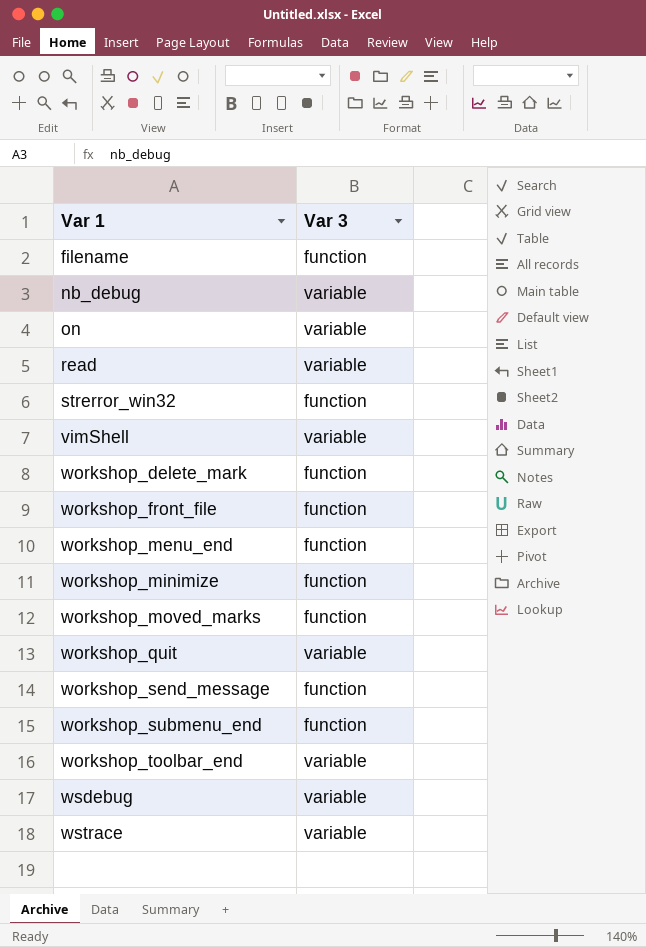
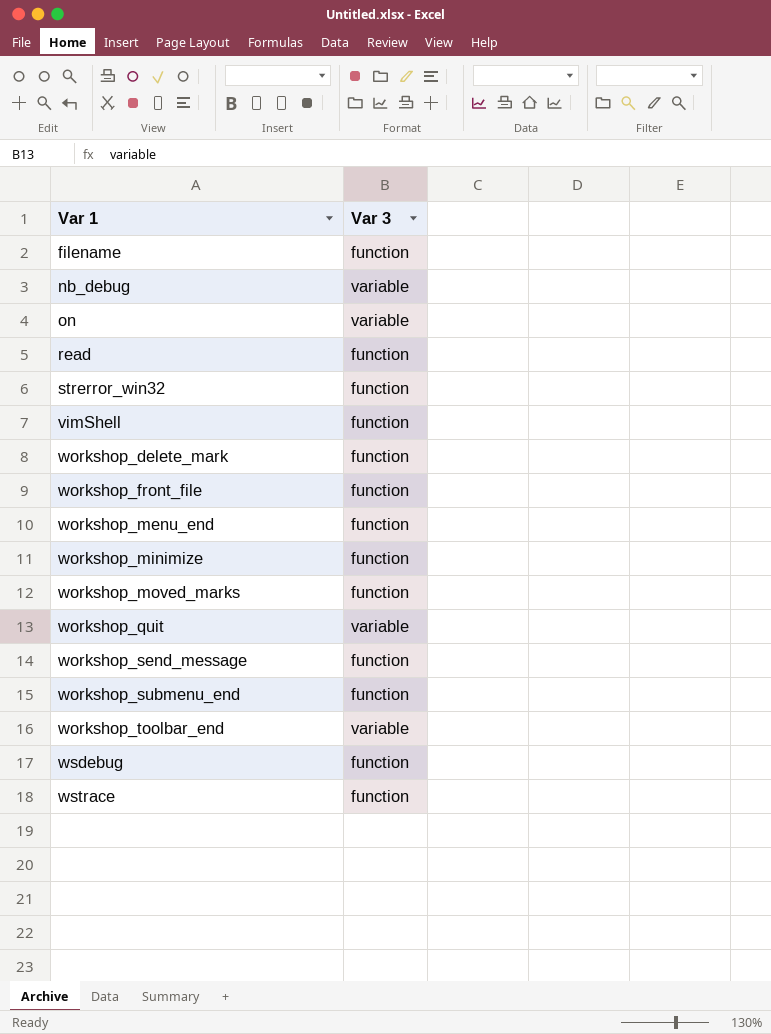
read | Var 3: variable -> function
vimShell | Var 3: variable -> function
wsdebug | Var 3: variable -> function
wstrace | Var 3: variable -> function

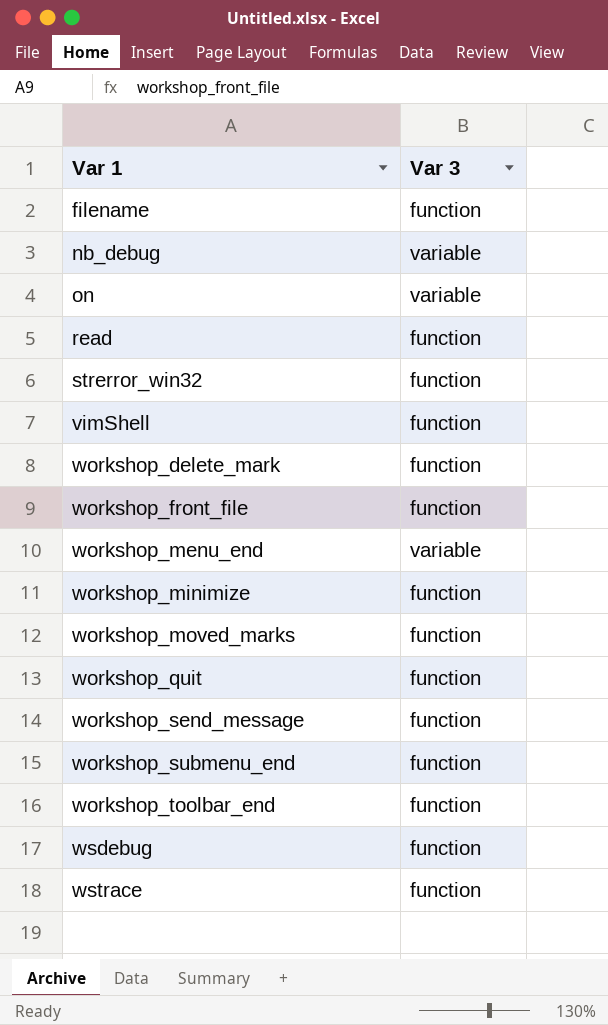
workshop_menu_end | Var 3: function -> variable
workshop_quit | Var 3: variable -> function
workshop_toolbar_end | Var 3: variable -> function

